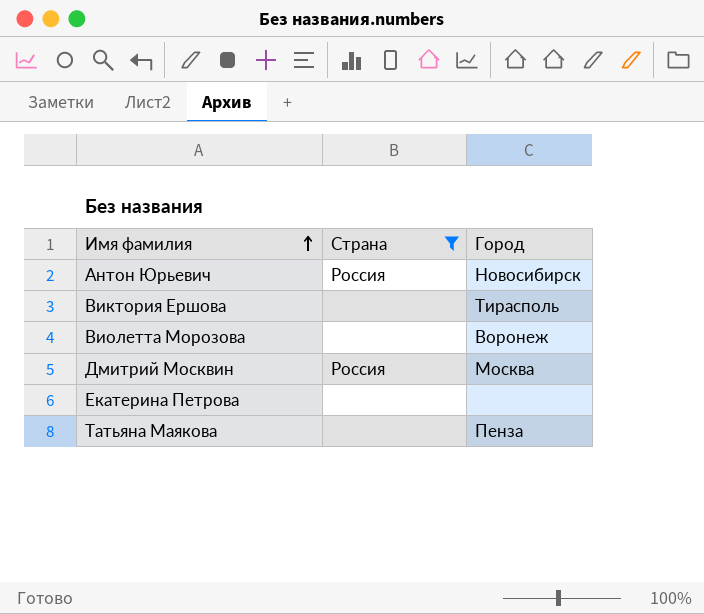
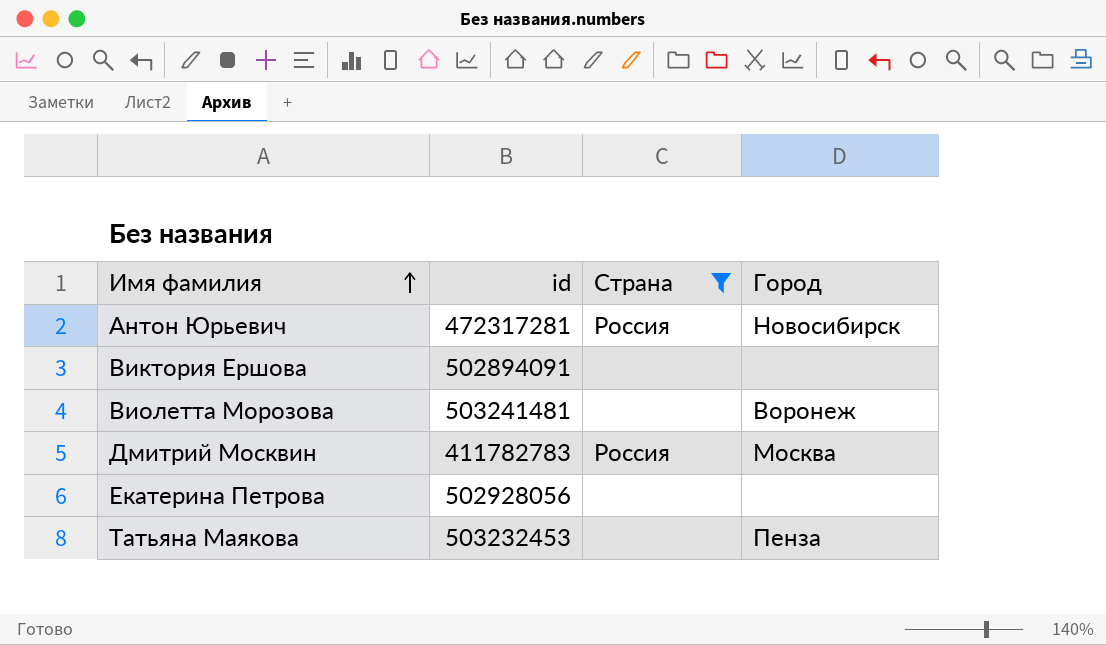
column id | position: none -> 2
Виктория Ершова | Город: Тирасполь -> none

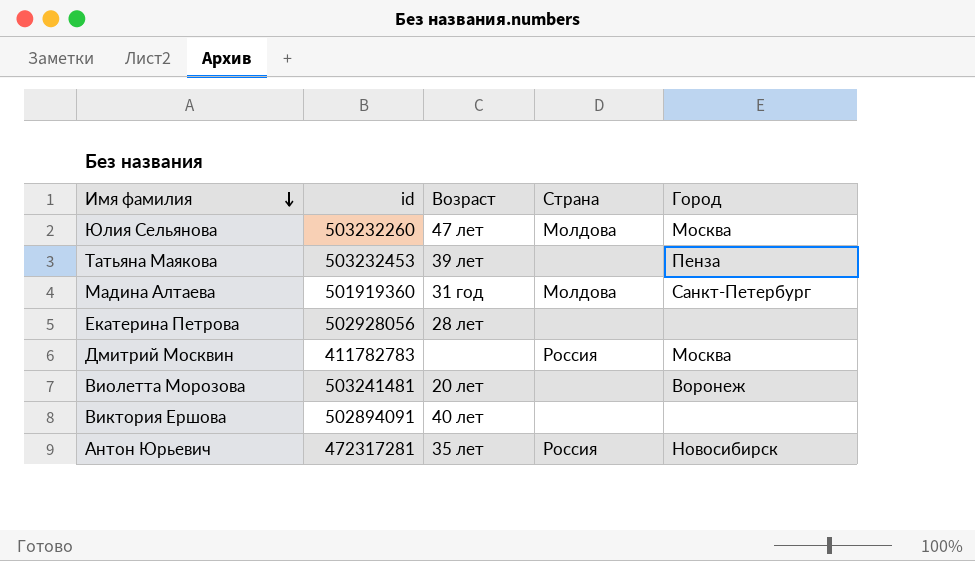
filter: Страна != Молдова -> none
row order: Имя фамилия ascending -> Имя фамилия descending
column Возраст | position: none -> 3

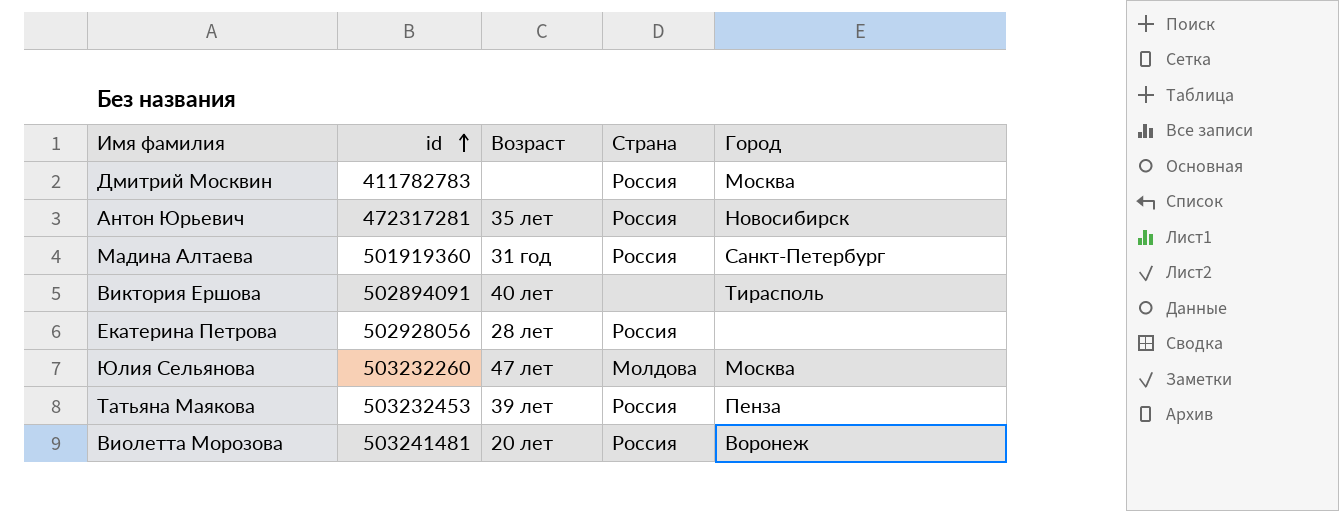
row order: Имя фамилия descending -> id ascending
Мадина Алтаева | Страна: Молдова -> Россия
Виктория Ершова | Город: none -> Тирасполь
Екатерина Петрова | Страна: none -> Россия
Татьяна Маякова | Страна: none -> Россия
Виолетта Морозова | Страна: none -> Россия

